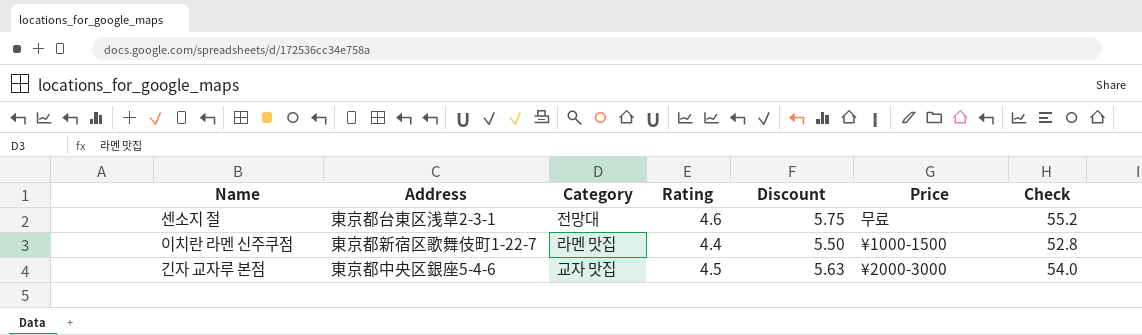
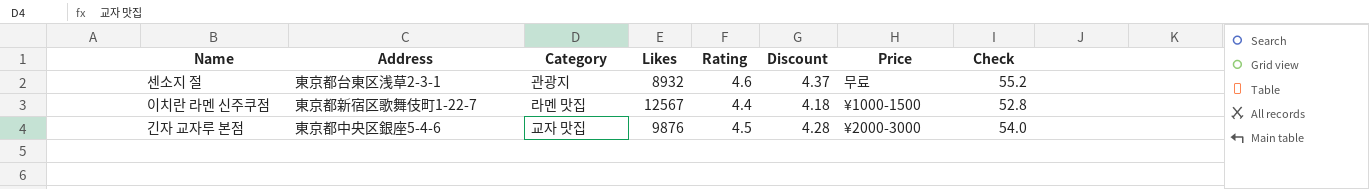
column Likes | position: none -> 4
column Discount | formula: [Rating] * 1.25 -> [Rating] * 0.95
센소지 절 | Category: 전망대 -> 관광지

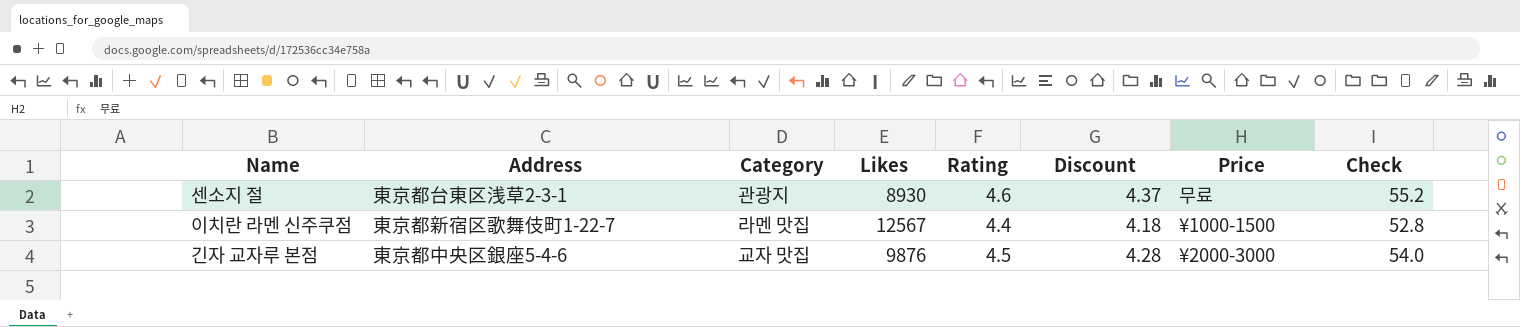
센소지 절 | Likes: 8932 -> 8930

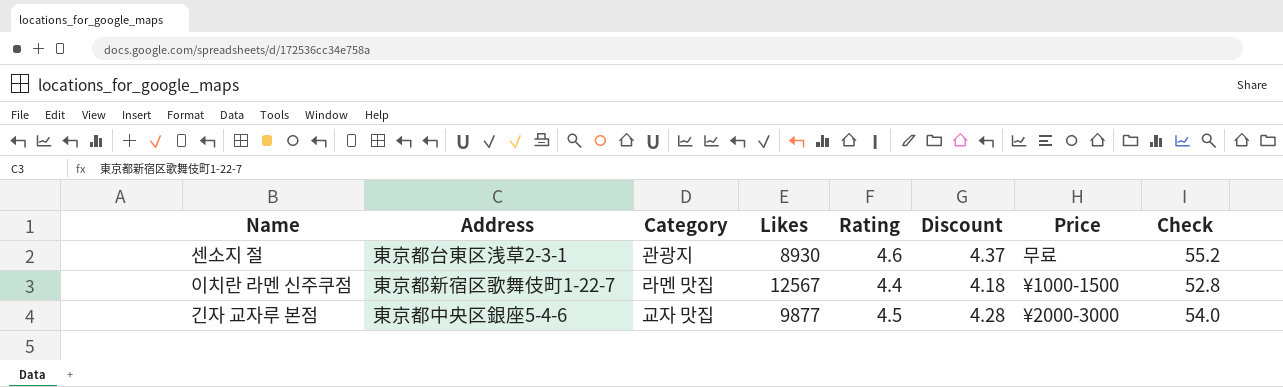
긴자 교자루 본점 | Likes: 9876 -> 9877

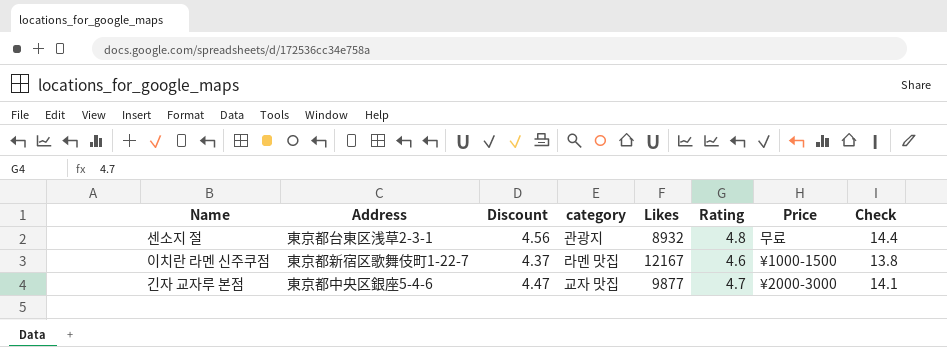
column Discount | position: 6 -> 3
column name: Category -> category
column Check | formula: [Rating] * 12 -> [Rating] * 3
센소지 절 | Discount: 4.37 -> 4.56
센소지 절 | Likes: 8930 -> 8932
센소지 절 | Rating: 4.6 -> 4.8
이치란 라멘 신주쿠점 | Discount: 4.18 -> 4.37
이치란 라멘 신주쿠점 | Likes: 12567 -> 12167
이치란 라멘 신주쿠점 | Rating: 4.4 -> 4.6
긴자 교자루 본점 | Discount: 4.28 -> 4.47
긴자 교자루 본점 | Rating: 4.5 -> 4.7

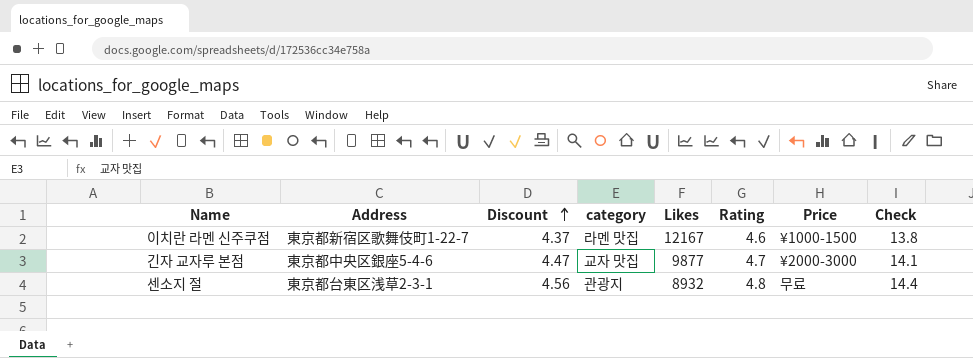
row order: none -> Discount ascending

